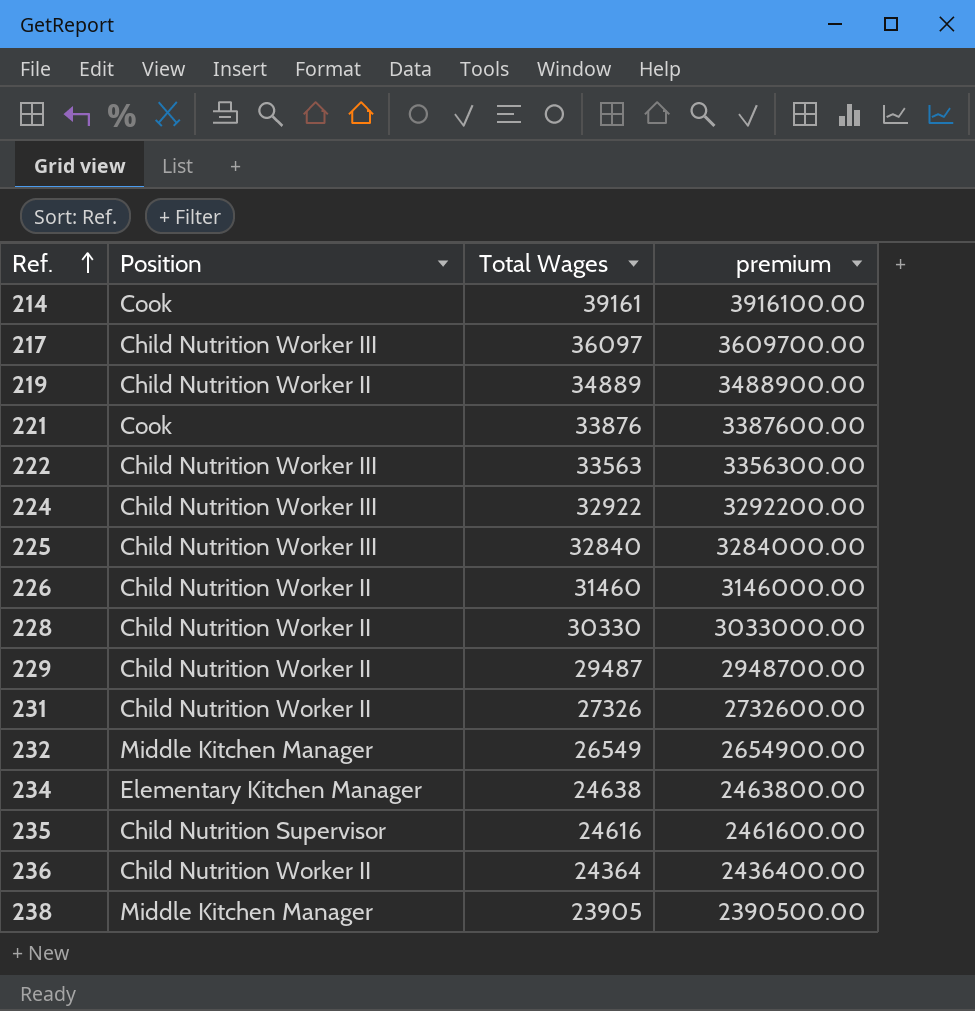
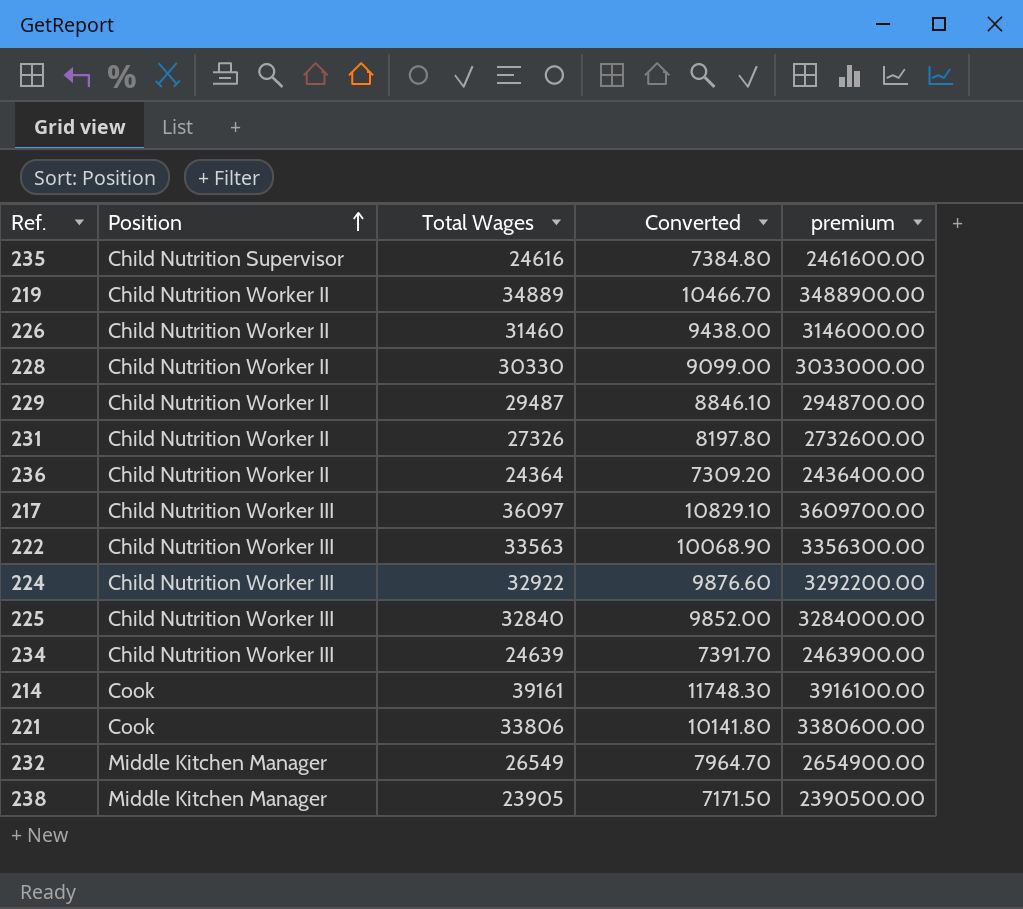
row order: Ref. ascending -> Position ascending
column Converted | formula: none -> [Total Wages] * 0.3
234 | Position: Elementary Kitchen Manager -> Child Nutrition Worker III
234 | Total Wages: 24638 -> 24639
234 | premium: 2463800.00 -> 2463900.00
221 | Total Wages: 33876 -> 33806
221 | premium: 3387600.00 -> 3380600.00

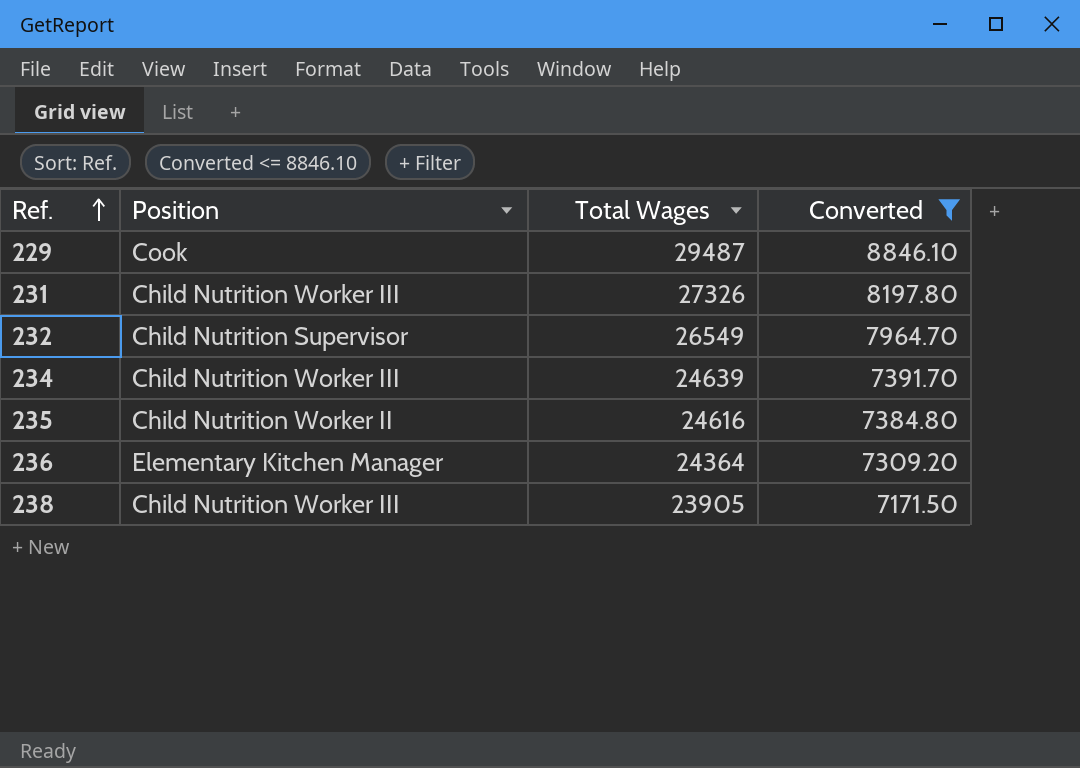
filter: none -> Converted <= 8846.10
row order: Position ascending -> Ref. ascending
column premium | formula: [Total Wages] * 100 -> none
229 | Position: Child Nutrition Worker II -> Cook
231 | Position: Child Nutrition Worker II -> Child Nutrition Worker III
232 | Position: Middle Kitchen Manager -> Child Nutrition Supervisor
235 | Position: Child Nutrition Supervisor -> Child Nutrition Worker II
236 | Position: Child Nutrition Worker II -> Elementary Kitchen Manager
238 | Position: Middle Kitchen Manager -> Child Nutrition Worker III

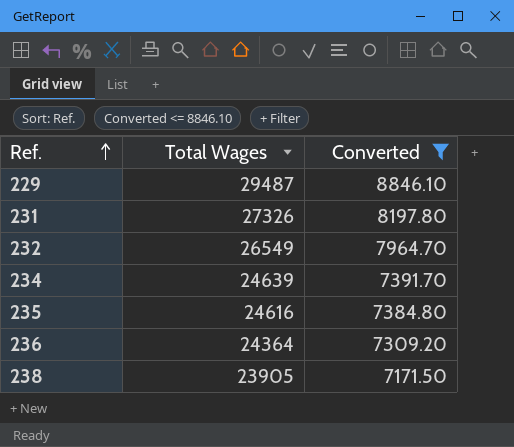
column Position | position: 2 -> none

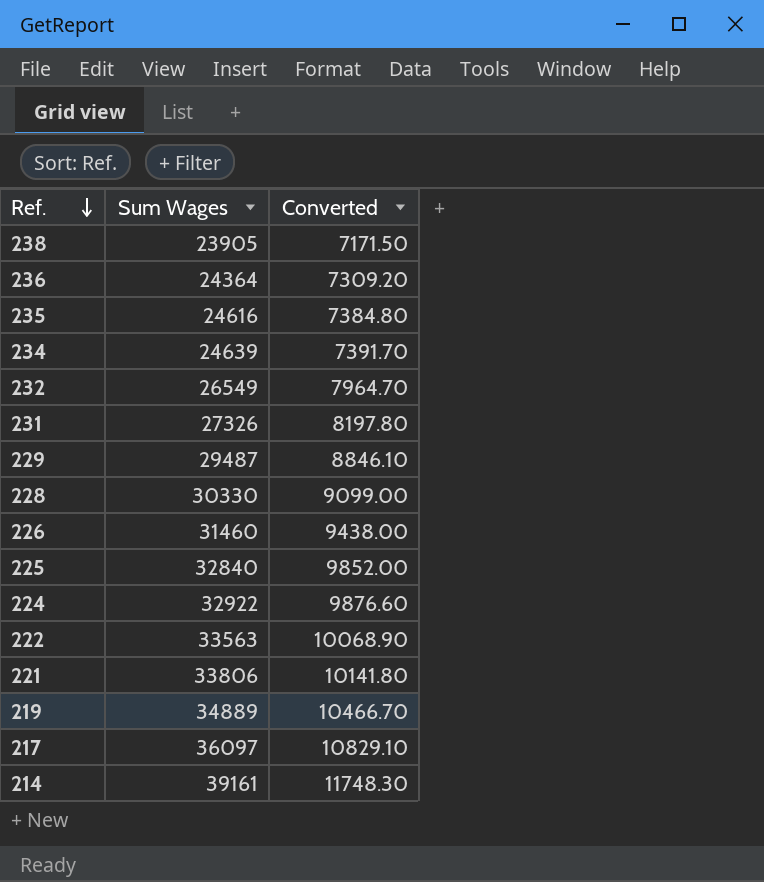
filter: Converted <= 8846.10 -> none
row order: Ref. ascending -> Ref. descending
column name: Total Wages -> Sum Wages

